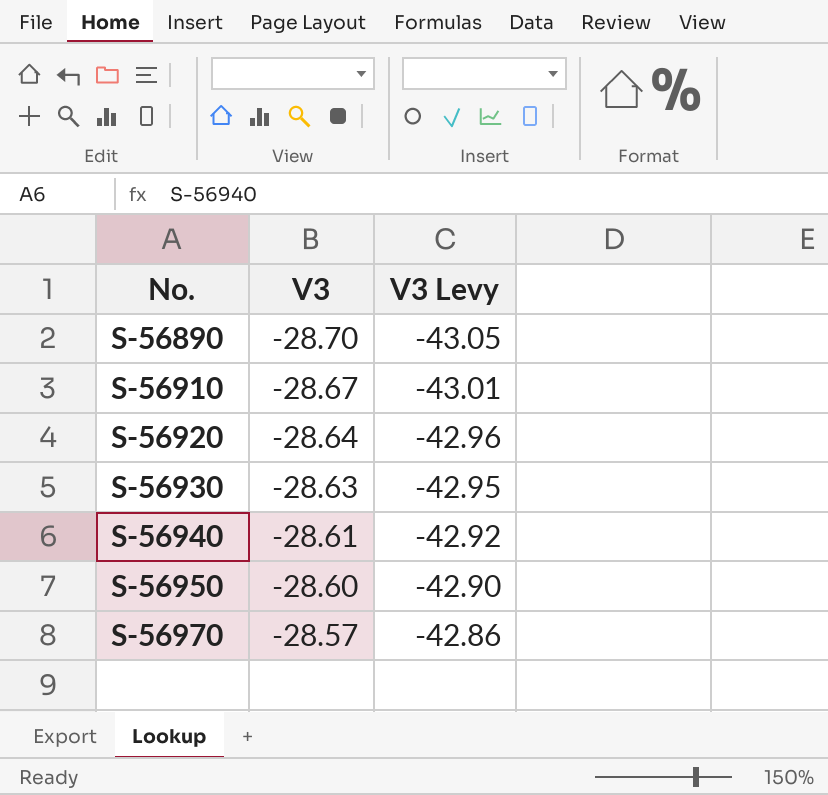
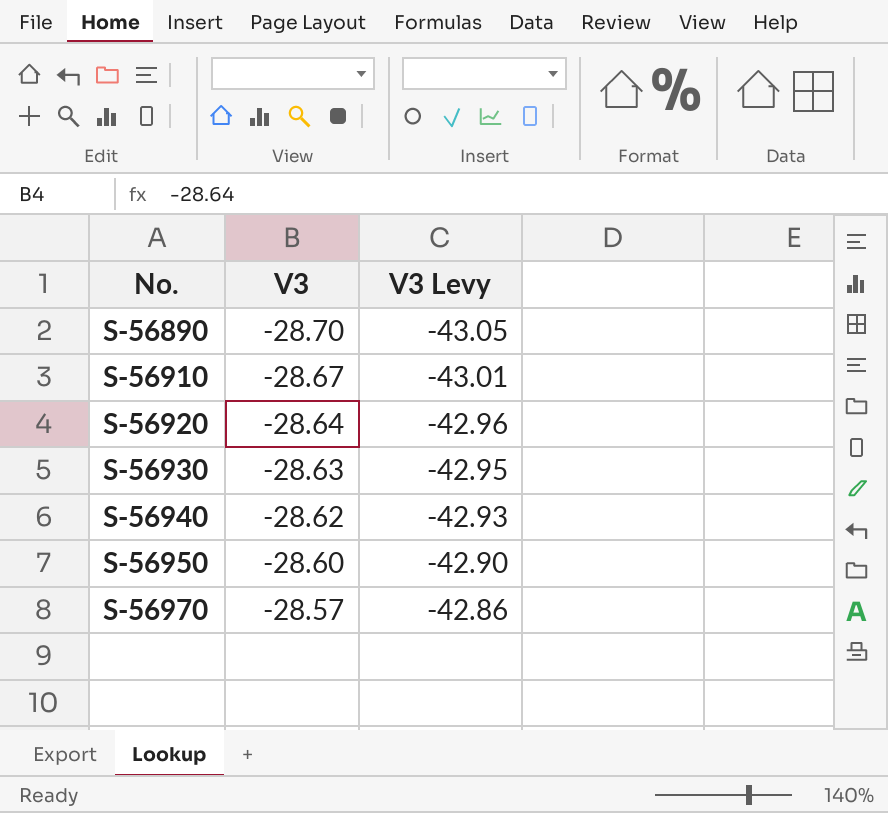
S-56940 | V3: -28.61 -> -28.62
S-56940 | V3 Levy: -42.92 -> -42.93

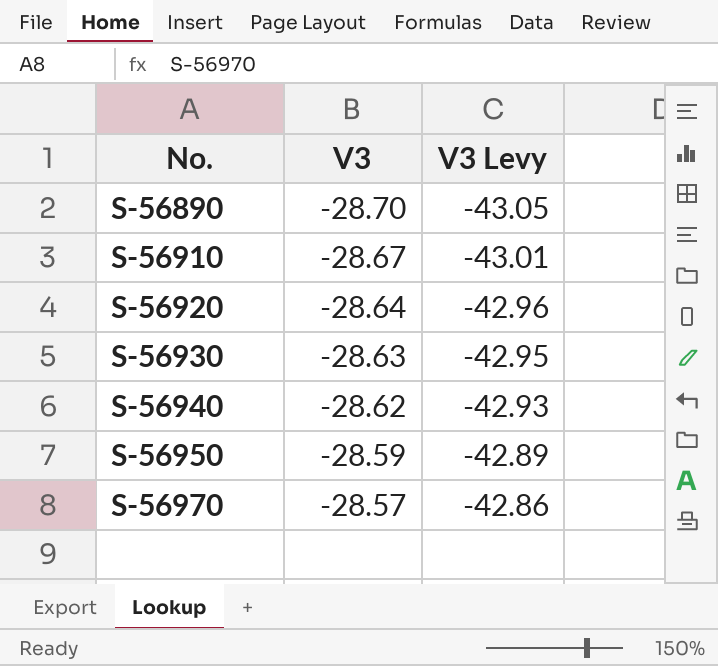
S-56950 | V3: -28.60 -> -28.59
S-56950 | V3 Levy: -42.90 -> -42.89

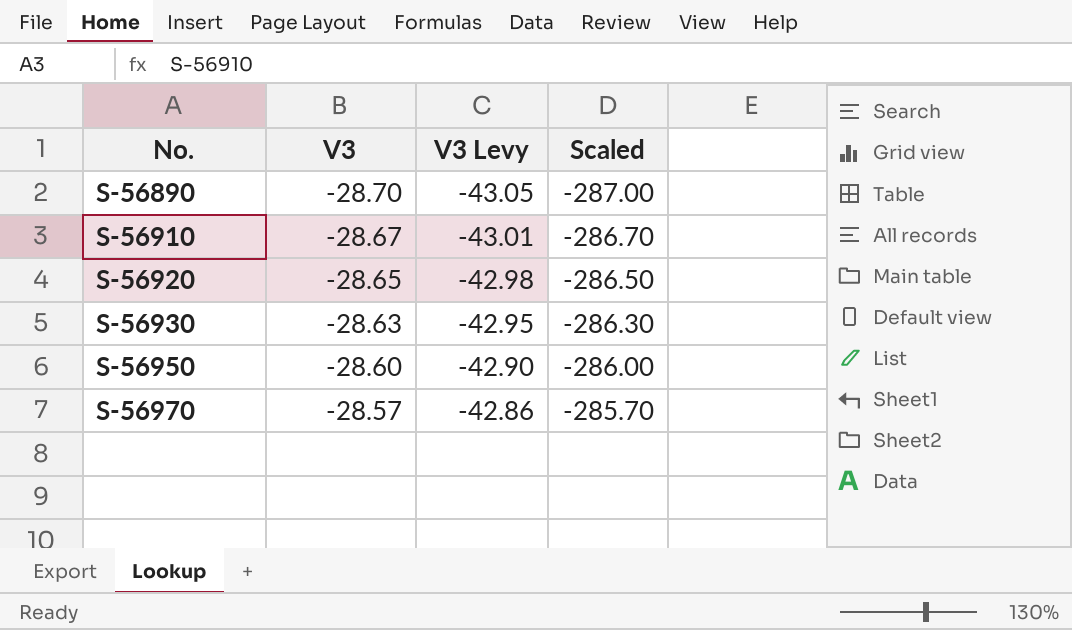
column Scaled | formula: none -> [V3] * 10
row S-56940: -28.62 | -42.93 -> none
S-56920 | V3: -28.64 -> -28.65
S-56920 | V3 Levy: -42.96 -> -42.98
S-56950 | V3: -28.59 -> -28.60
S-56950 | V3 Levy: -42.89 -> -42.90

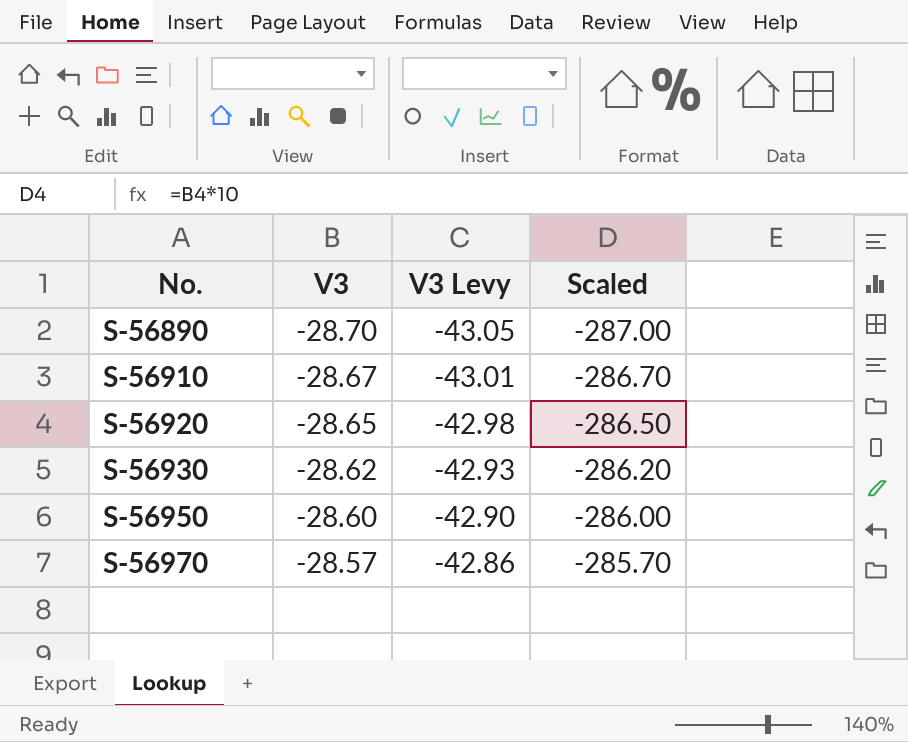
S-56930 | V3: -28.63 -> -28.62
S-56930 | V3 Levy: -42.95 -> -42.93
S-56930 | Scaled: -286.30 -> -286.20

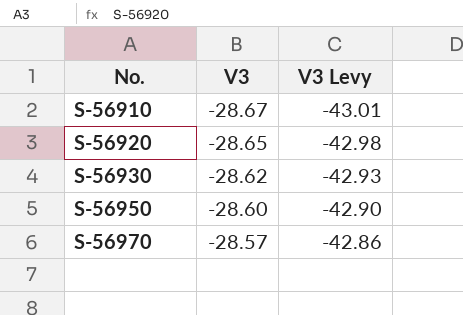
column Scaled | formula: [V3] * 10 -> none
row S-56890: -28.70 | -43.05 | -287.00 -> none

